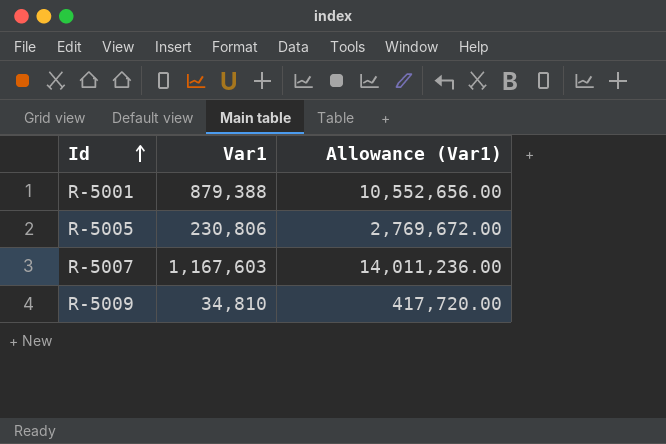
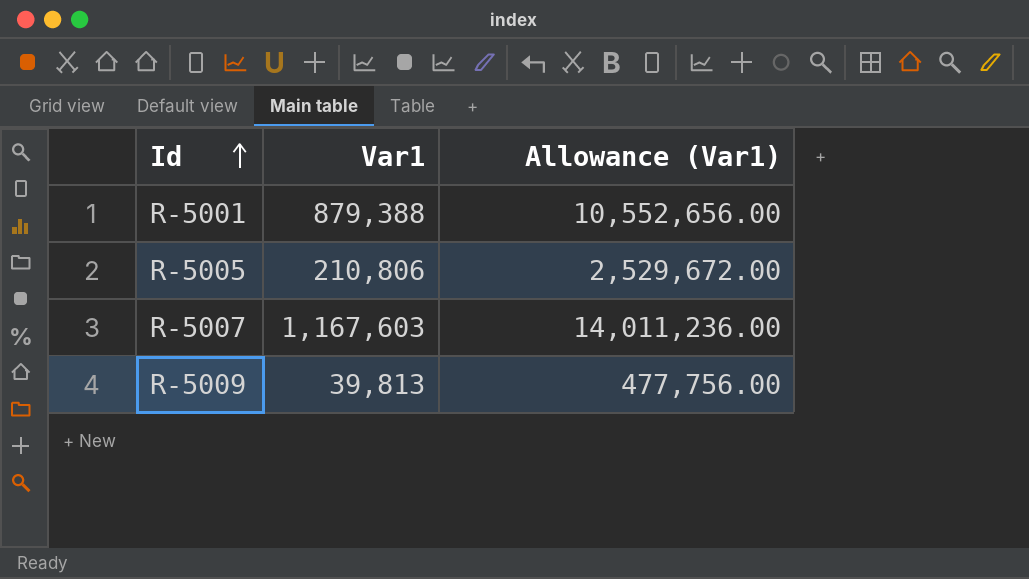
R-5005 | Var1: 230,806 -> 210,806
R-5005 | Allowance (Var1): 2,769,672.00 -> 2,529,672.00
R-5009 | Var1: 34,810 -> 39,813
R-5009 | Allowance (Var1): 417,720.00 -> 477,756.00

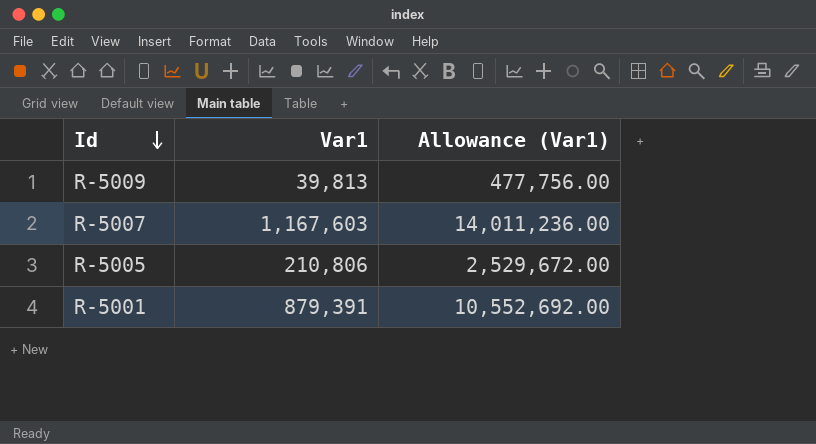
row order: Id ascending -> Id descending
R-5001 | Var1: 879,388 -> 879,391
R-5001 | Allowance (Var1): 10,552,656.00 -> 10,552,692.00

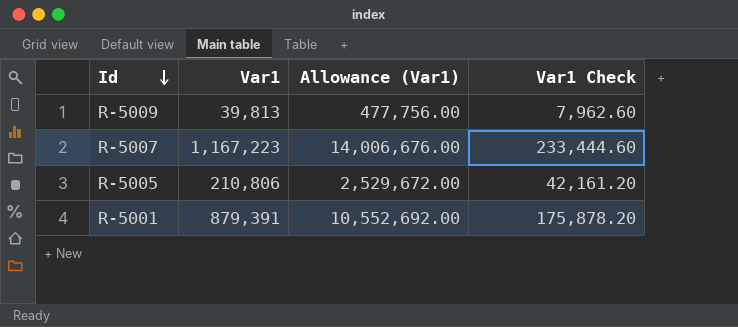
column Var1 Check | formula: none -> [Var1] * 0.2
R-5007 | Var1: 1,167,603 -> 1,167,223
R-5007 | Allowance (Var1): 14,011,236.00 -> 14,006,676.00

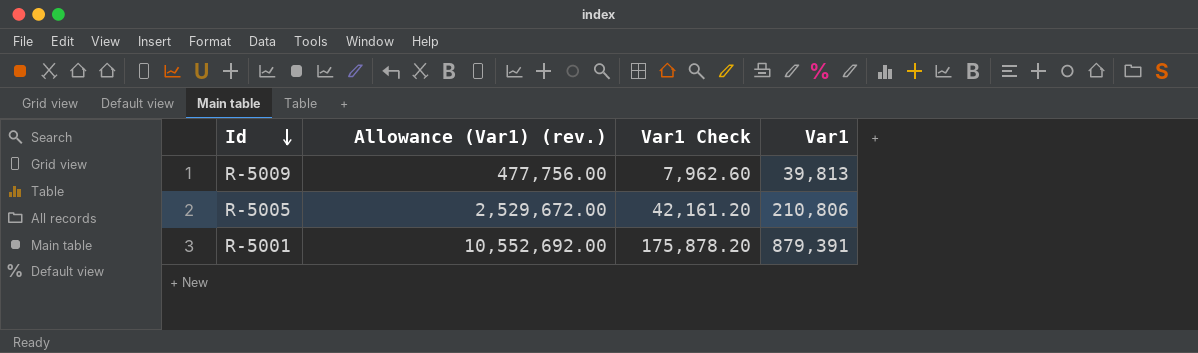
column name: Allowance (Var1) -> Allowance (Var1) (rev.)
column Var1 | position: 2 -> 4
row R-5007: 1,167,223 | 14,006,676.00 | 233,444.60 -> none

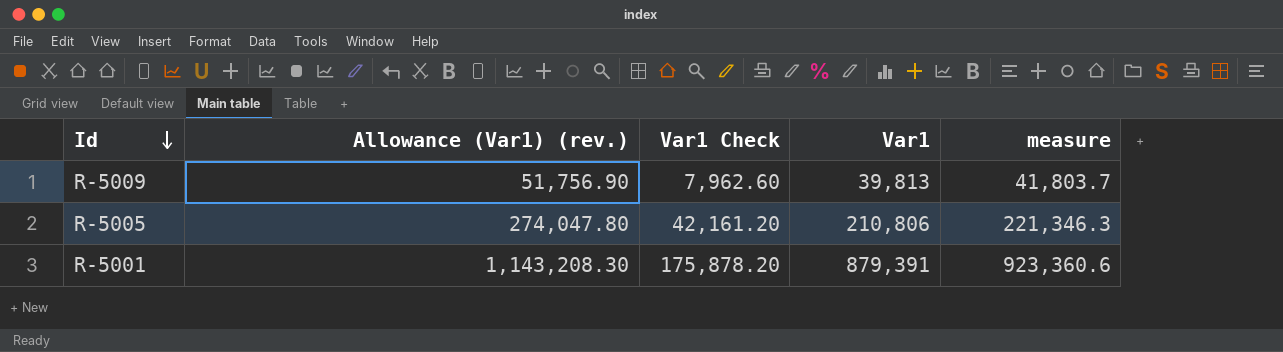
column Allowance (Var1) (rev.) | formula: [Var1] * 12 -> [Var1] * 1.3
column measure | formula: none -> [Var1] * 1.05

